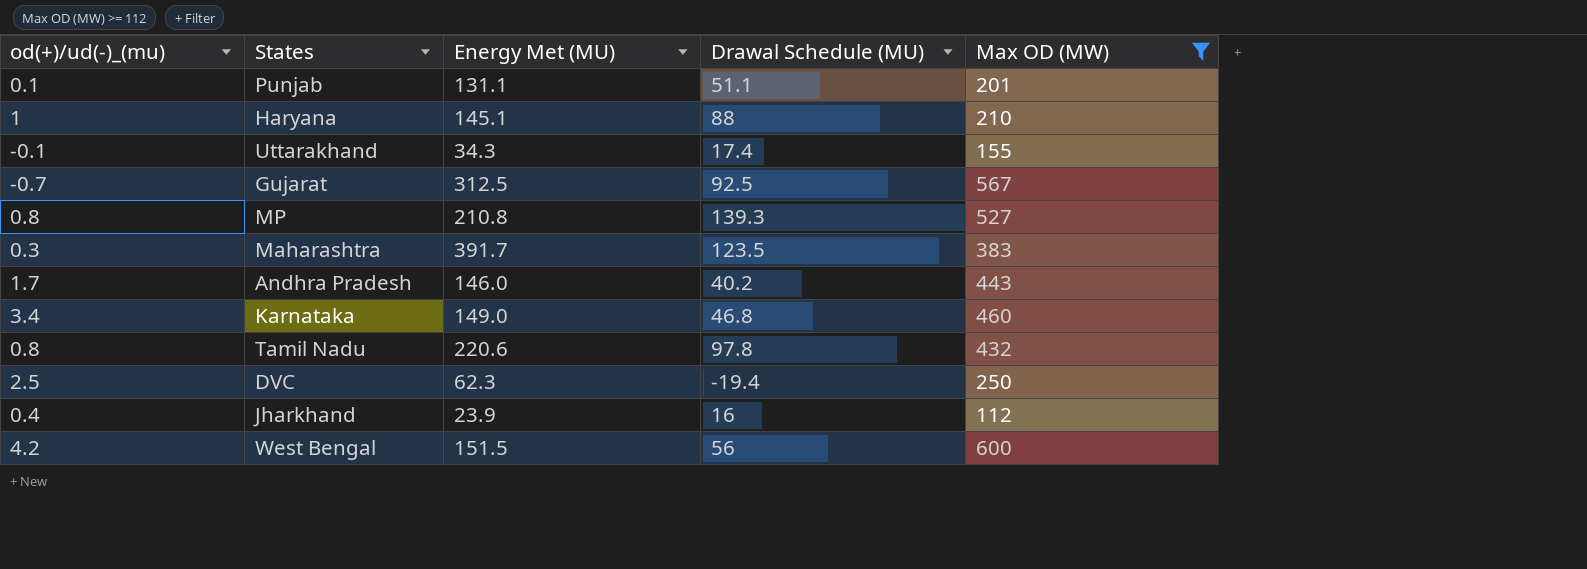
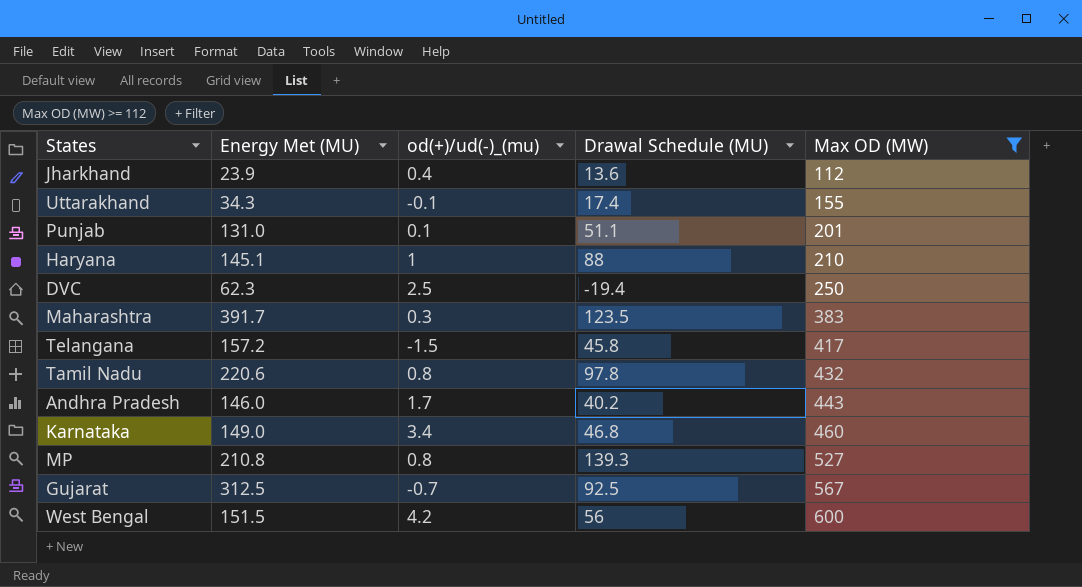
row order: none -> Max OD (MW) ascending
column od(+)/ud(-)_(mu) | position: 1 -> 3
Jharkhand | Drawal Schedule (MU): 16 -> 13.6
Punjab | Energy Met (MU): 131.1 -> 131.0
row Telangana: none -> 157.2 | -1.5 | 45.8 | 417

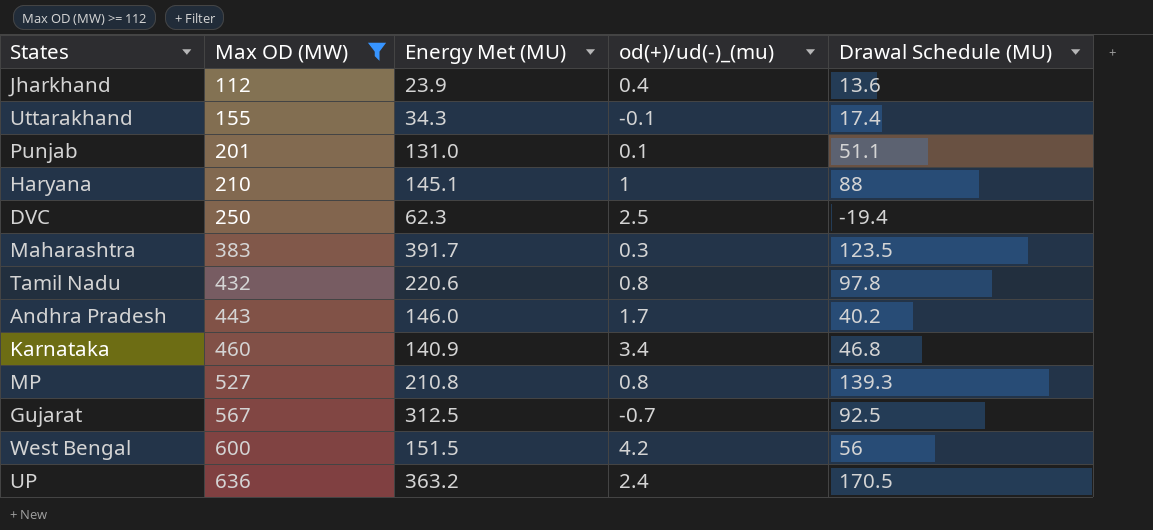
column Max OD (MW) | position: 5 -> 2
row Telangana: 157.2 | -1.5 | 45.8 | 417 -> none
Karnataka | Energy Met (MU): 149.0 -> 140.9
row UP: none -> 636 | 363.2 | 2.4 | 170.5

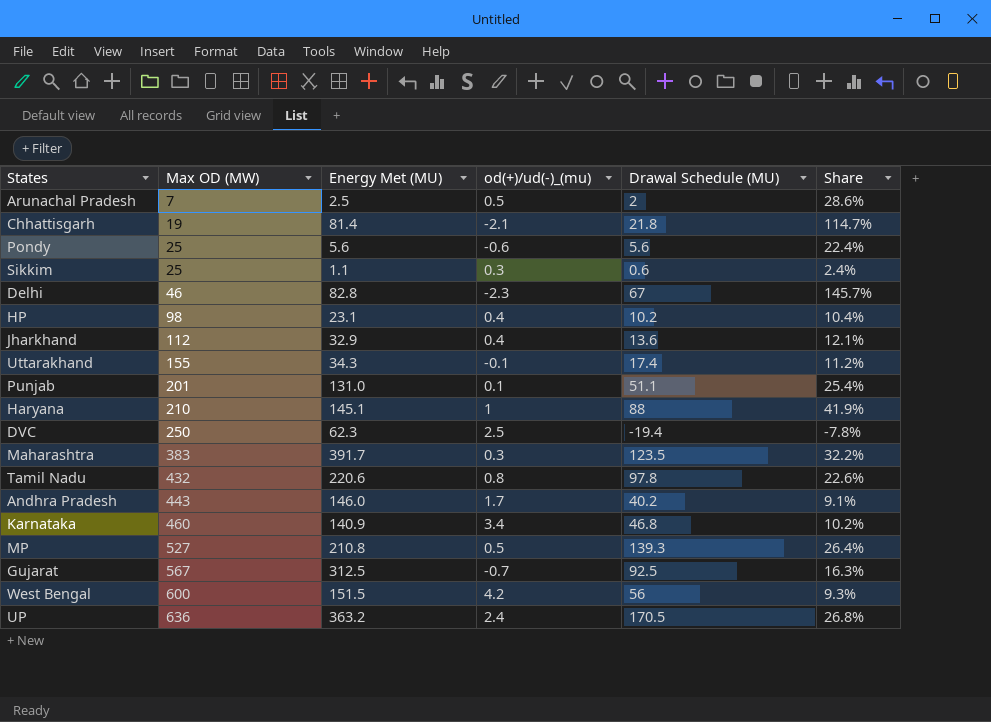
filter: Max OD (MW) >= 112 -> none
column Share | formula: none -> [Drawal Schedule (MU)] / [Max OD (MW)]
Jharkhand | Energy Met (MU): 23.9 -> 32.9
MP | od(+)/ud(-)_(mu): 0.8 -> 0.5

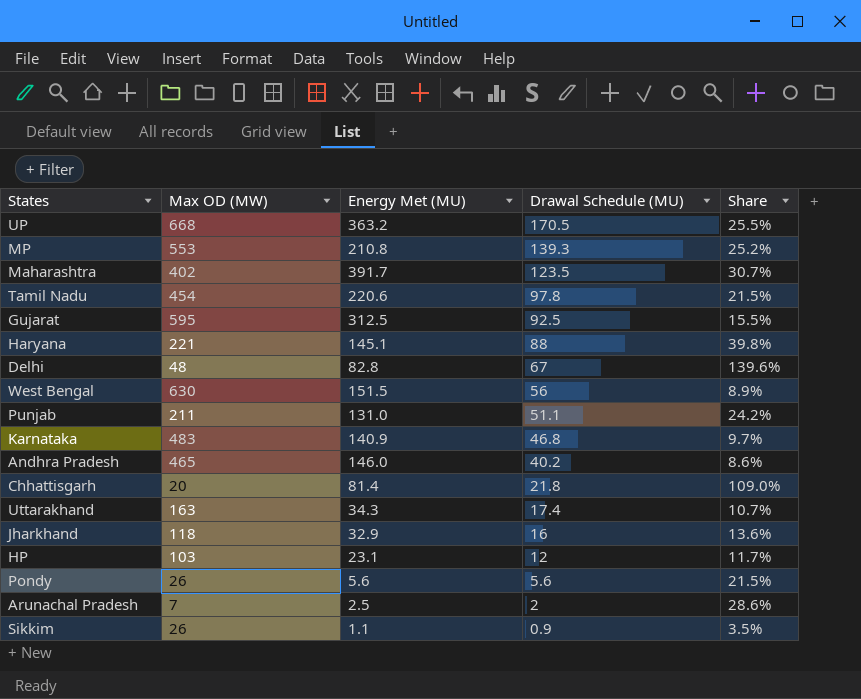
row order: Max OD (MW) ascending -> Drawal Schedule (MU) descending
column od(+)/ud(-)_(mu) | position: 4 -> none
row DVC: 250 | 62.3 | 2.5 | -19.4 | -7.8% -> none
UP | Max OD (MW): 636 -> 668
UP | Share: 26.8% -> 25.5%
MP | Max OD (MW): 527 -> 553
MP | Share: 26.4% -> 25.2%
Maharashtra | Max OD (MW): 383 -> 402
Maharashtra | Share: 32.2% -> 30.7%
Tamil Nadu | Max OD (MW): 432 -> 454
Tamil Nadu | Share: 22.6% -> 21.5%
Gujarat | Max OD (MW): 567 -> 595
Gujarat | Share: 16.3% -> 15.5%
Haryana | Max OD (MW): 210 -> 221
Haryana | Share: 41.9% -> 39.8%
Delhi | Max OD (MW): 46 -> 48
Delhi | Share: 145.7% -> 139.6%
West Bengal | Max OD (MW): 600 -> 630
West Bengal | Share: 9.3% -> 8.9%
Punjab | Max OD (MW): 201 -> 211
Punjab | Share: 25.4% -> 24.2%
Karnataka | Max OD (MW): 460 -> 483
Karnataka | Share: 10.2% -> 9.7%
Andhra Pradesh | Max OD (MW): 443 -> 465
Andhra Pradesh | Share: 9.1% -> 8.6%
Chhattisgarh | Max OD (MW): 19 -> 20
Chhattisgarh | Share: 114.7% -> 109.0%
Uttarakhand | Max OD (MW): 155 -> 163
Uttarakhand | Share: 11.2% -> 10.7%
Jharkhand | Max OD (MW): 112 -> 118
Jharkhand | Drawal Schedule (MU): 13.6 -> 16
Jharkhand | Share: 12.1% -> 13.6%
HP | Max OD (MW): 98 -> 103
HP | Drawal Schedule (MU): 10.2 -> 12
HP | Share: 10.4% -> 11.7%
Pondy | Max OD (MW): 25 -> 26
Pondy | Share: 22.4% -> 21.5%
Sikkim | Max OD (MW): 25 -> 26
Sikkim | Drawal Schedule (MU): 0.6 -> 0.9
Sikkim | Share: 2.4% -> 3.5%

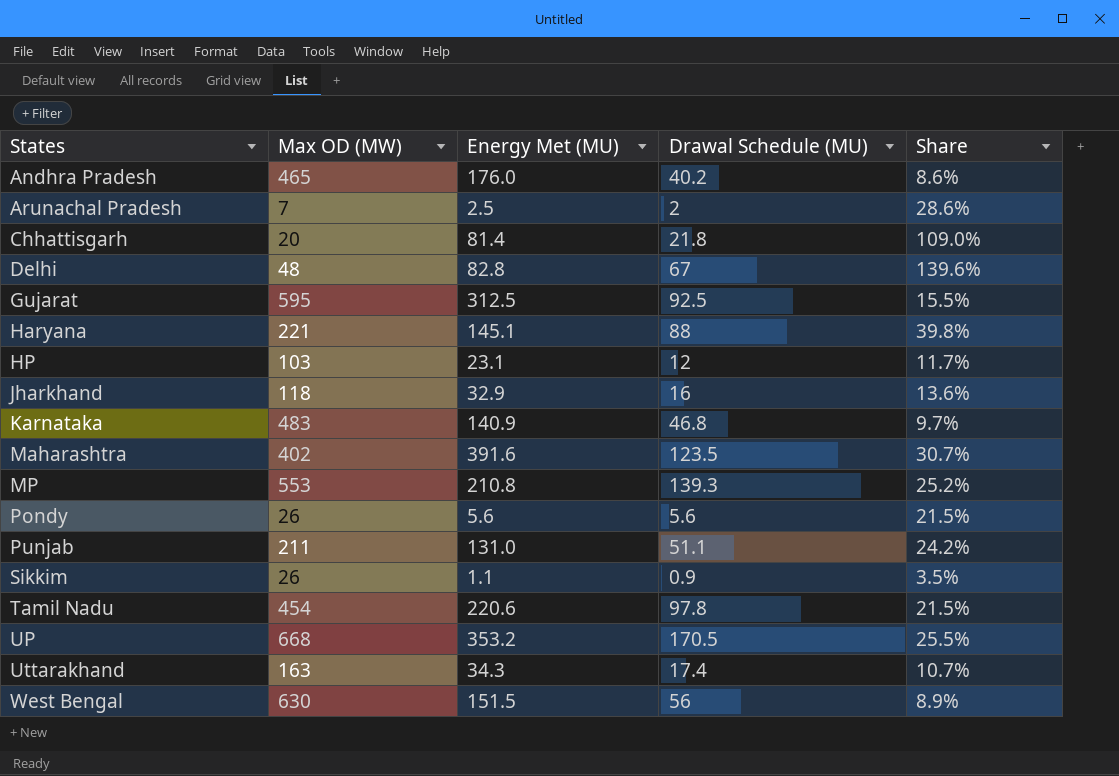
row order: Drawal Schedule (MU) descending -> States ascending
Andhra Pradesh | Energy Met (MU): 146.0 -> 176.0
Maharashtra | Energy Met (MU): 391.7 -> 391.6
UP | Energy Met (MU): 363.2 -> 353.2

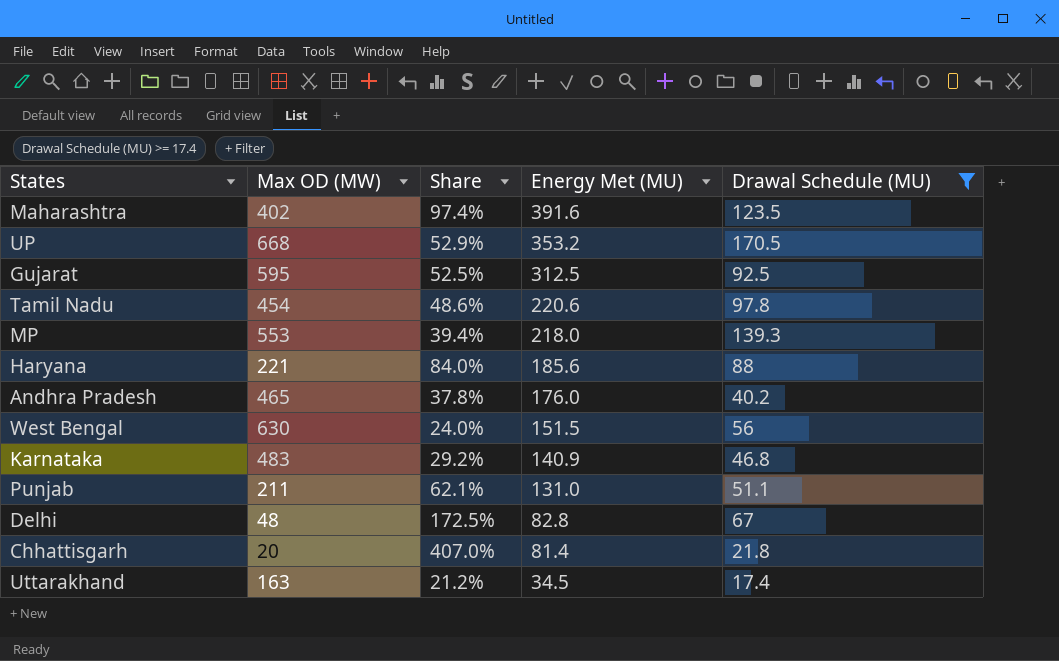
filter: none -> Drawal Schedule (MU) >= 17.4
row order: States ascending -> Energy Met (MU) descending
column Share | formula: [Drawal Schedule (MU)] / [Max OD (MW)] -> [Energy Met (MU)] / [Max OD (MW)]
column Share | position: 5 -> 3
MP | Energy Met (MU): 210.8 -> 218.0
Haryana | Energy Met (MU): 145.1 -> 185.6
Uttarakhand | Energy Met (MU): 34.3 -> 34.5

